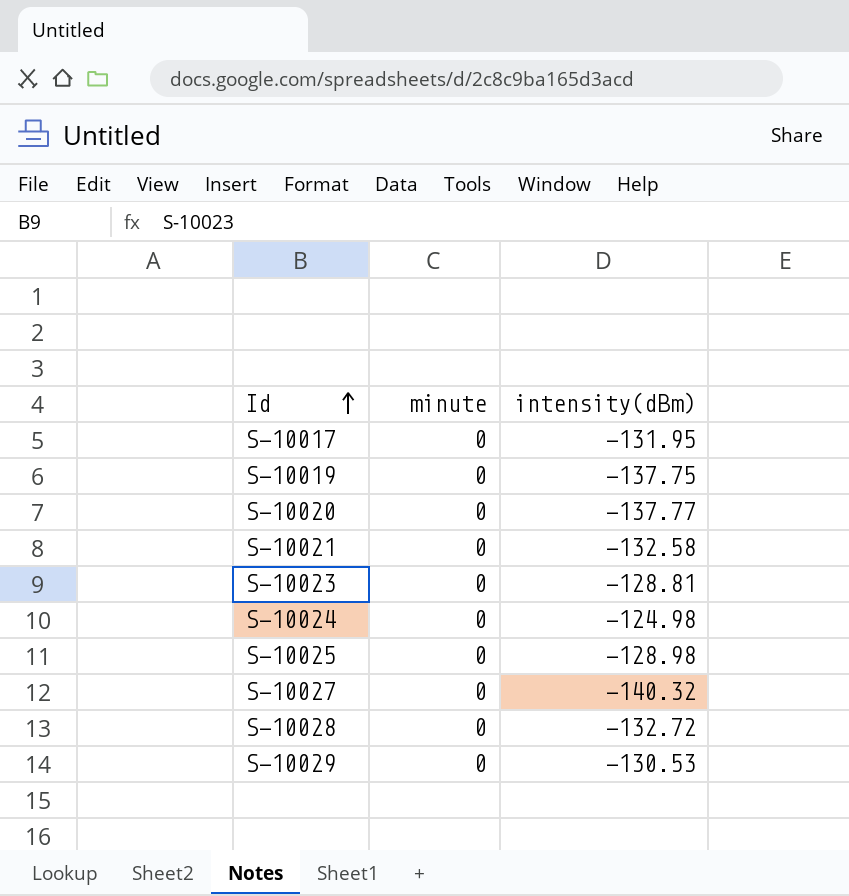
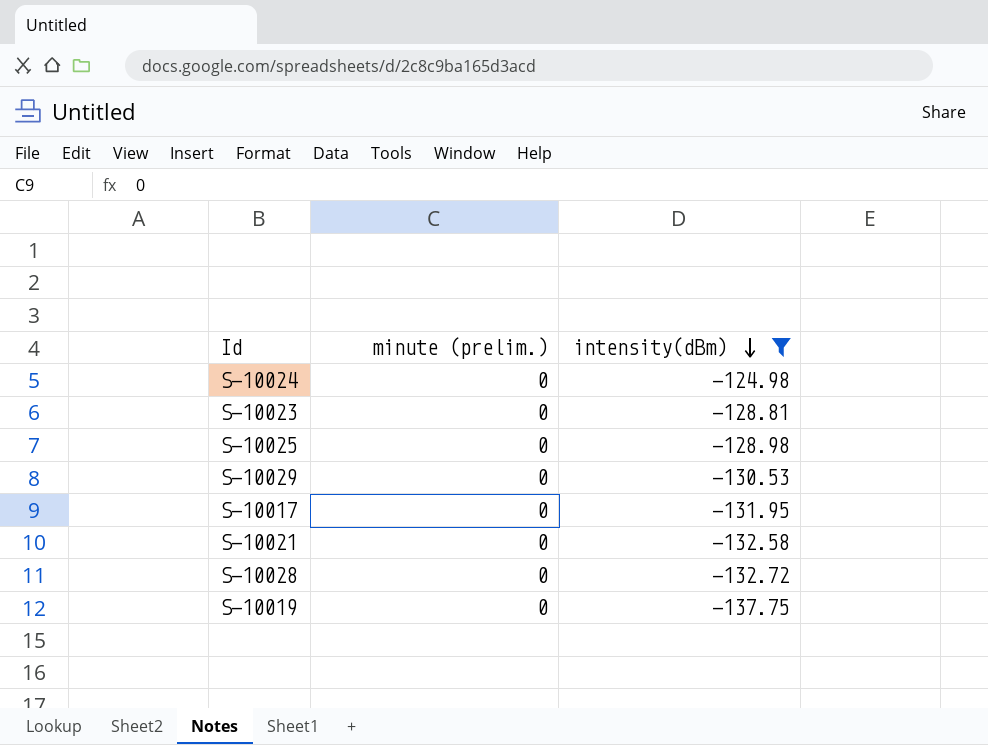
filter: none -> intensity(dBm) >= -137.75
row order: Id ascending -> intensity(dBm) descending
column name: minute -> minute (prelim.)

